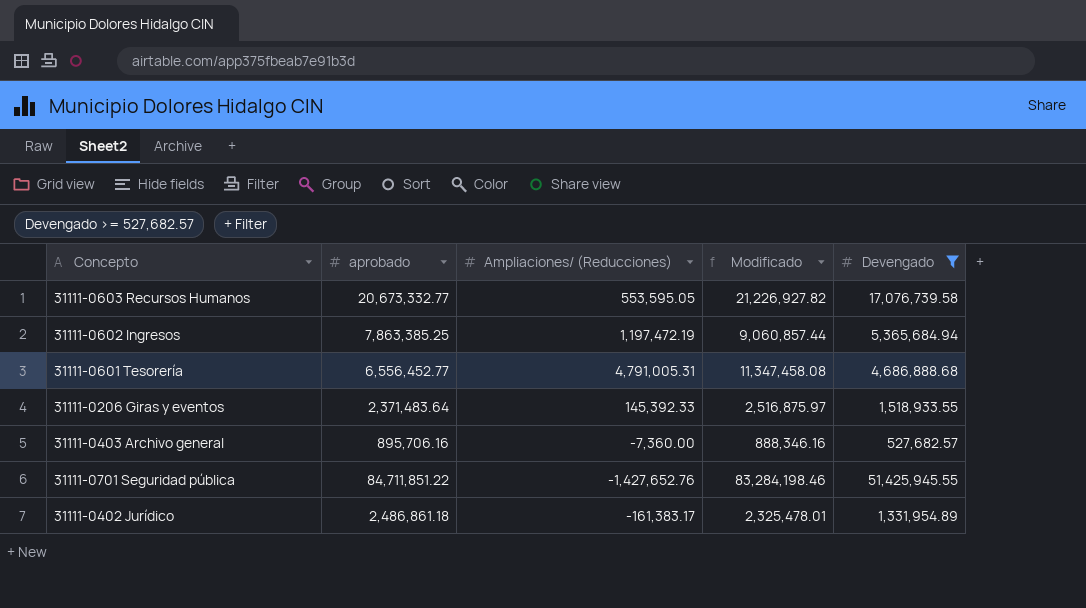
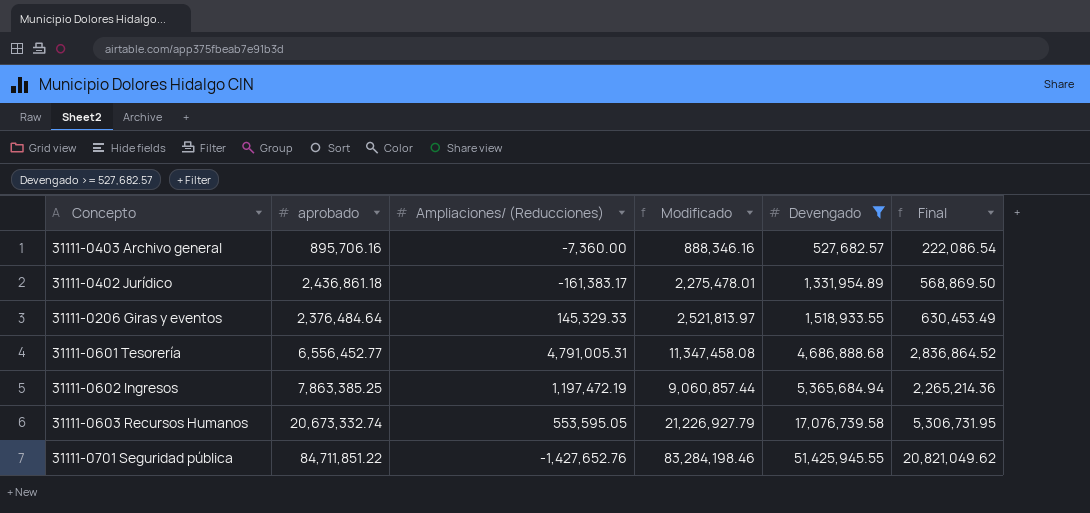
row order: none -> Devengado ascending
column Final | formula: none -> [Modificado] * 0.25
31111-0402 Jurídico | aprobado: 2,486,861.18 -> 2,436,861.18
31111-0402 Jurídico | Modificado: 2,325,478.01 -> 2,275,478.01
31111-0206 Giras y eventos | aprobado: 2,371,483.64 -> 2,376,484.64
31111-0206 Giras y eventos | Ampliaciones/ (Reducciones): 145,392.33 -> 145,329.33
31111-0206 Giras y eventos | Modificado: 2,516,875.97 -> 2,521,813.97
31111-0603 Recursos Humanos | aprobado: 20,673,332.77 -> 20,673,332.74
31111-0603 Recursos Humanos | Modificado: 21,226,927.82 -> 21,226,927.79

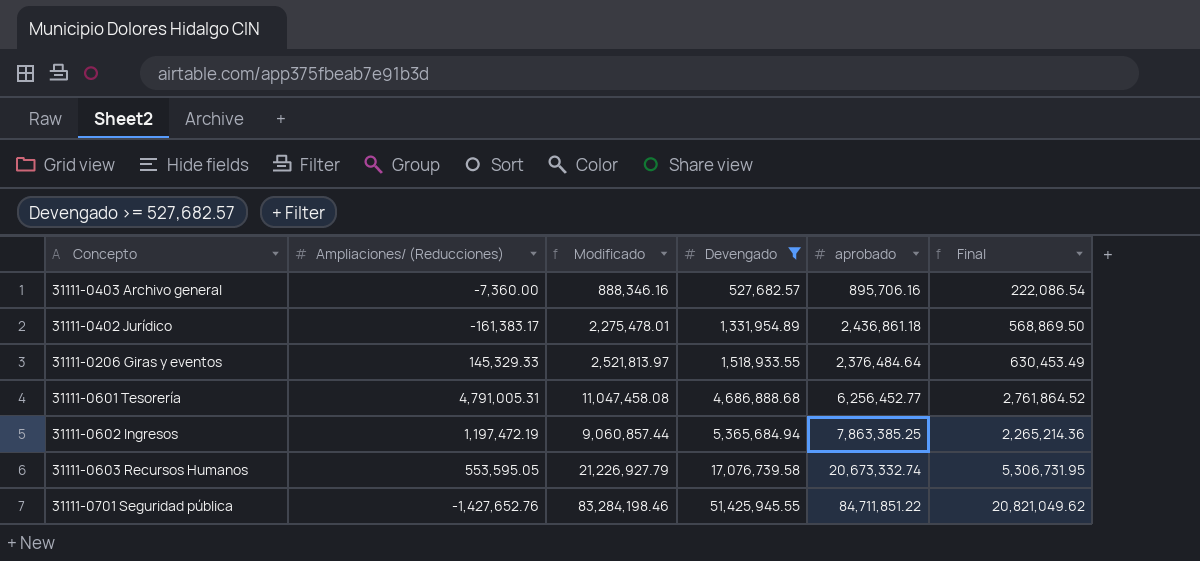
column aprobado | position: 2 -> 5
31111-0601 Tesorería | Modificado: 11,347,458.08 -> 11,047,458.08
31111-0601 Tesorería | aprobado: 6,556,452.77 -> 6,256,452.77
31111-0601 Tesorería | Final: 2,836,864.52 -> 2,761,864.52

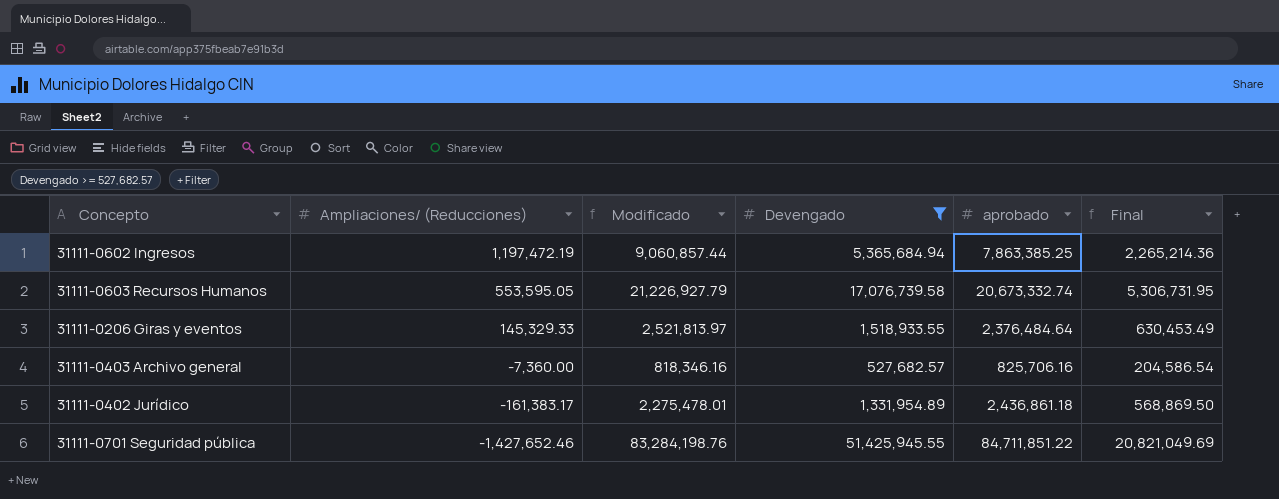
row order: Devengado ascending -> Ampliaciones/ (Reducciones) descending
row 31111-0601 Tesorería: 4,791,005.31 | 11,047,458.08 | 4,686,888.68 | 6,256,452.77 | 2,761,864.52 -> none
31111-0403 Archivo general | Modificado: 888,346.16 -> 818,346.16
31111-0403 Archivo general | aprobado: 895,706.16 -> 825,706.16
31111-0403 Archivo general | Final: 222,086.54 -> 204,586.54
31111-0701 Seguridad pública | Ampliaciones/ (Reducciones): -1,427,652.76 -> -1,427,652.46
31111-0701 Seguridad pública | Modificado: 83,284,198.46 -> 83,284,198.76
31111-0701 Seguridad pública | Final: 20,821,049.62 -> 20,821,049.69

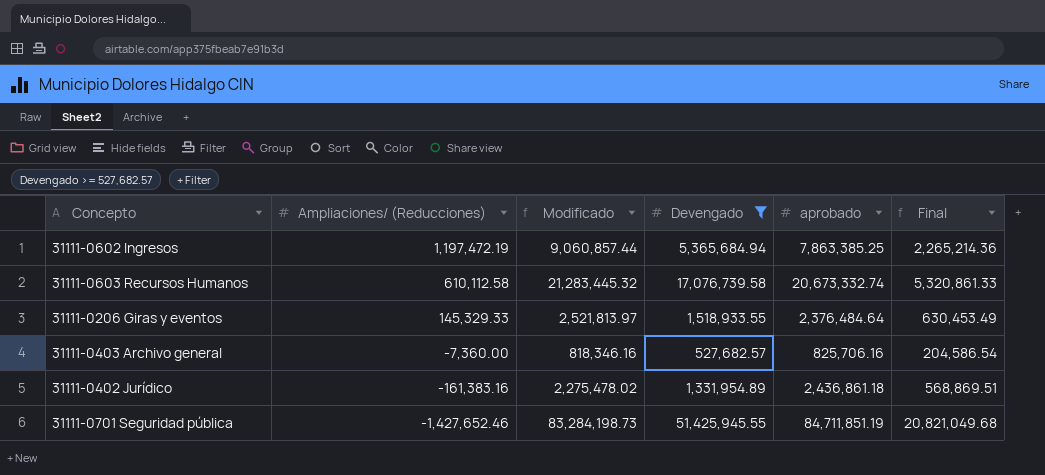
31111-0603 Recursos Humanos | Ampliaciones/ (Reducciones): 553,595.05 -> 610,112.58
31111-0603 Recursos Humanos | Modificado: 21,226,927.79 -> 21,283,445.32
31111-0603 Recursos Humanos | Final: 5,306,731.95 -> 5,320,861.33
31111-0402 Jurídico | Ampliaciones/ (Reducciones): -161,383.17 -> -161,383.16
31111-0402 Jurídico | Modificado: 2,275,478.01 -> 2,275,478.02
31111-0402 Jurídico | Final: 568,869.50 -> 568,869.51
31111-0701 Seguridad pública | Modificado: 83,284,198.76 -> 83,284,198.73
31111-0701 Seguridad pública | aprobado: 84,711,851.22 -> 84,711,851.19
31111-0701 Seguridad pública | Final: 20,821,049.69 -> 20,821,049.68

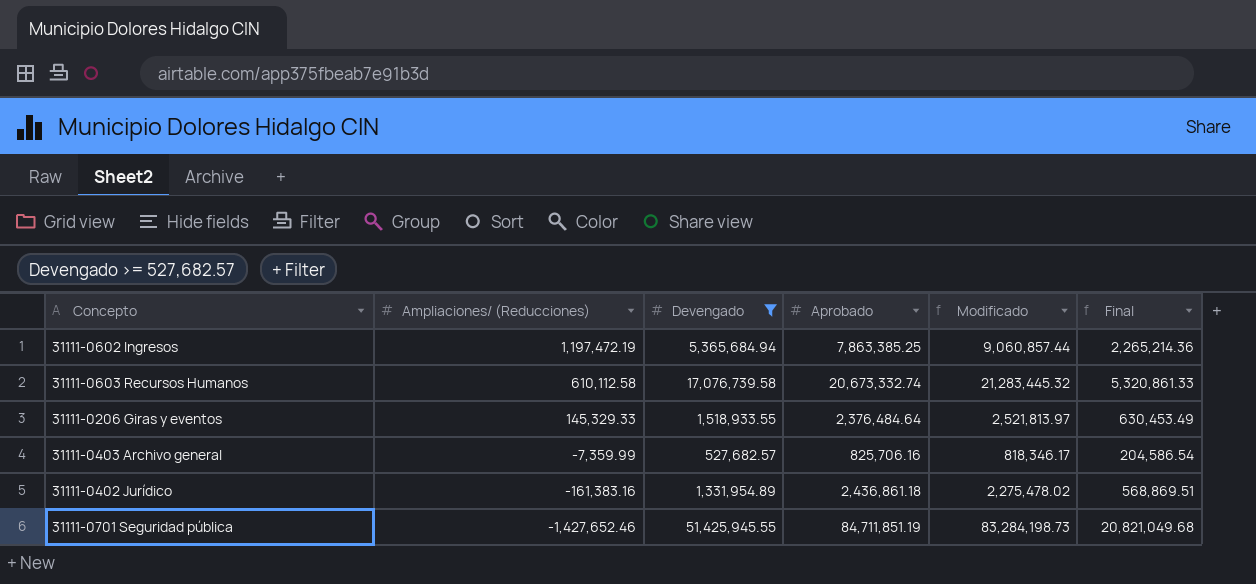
column name: aprobado -> Aprobado
column Modificado | position: 3 -> 5
31111-0403 Archivo general | Ampliaciones/ (Reducciones): -7,360.00 -> -7,359.99
31111-0403 Archivo general | Modificado: 818,346.16 -> 818,346.17

